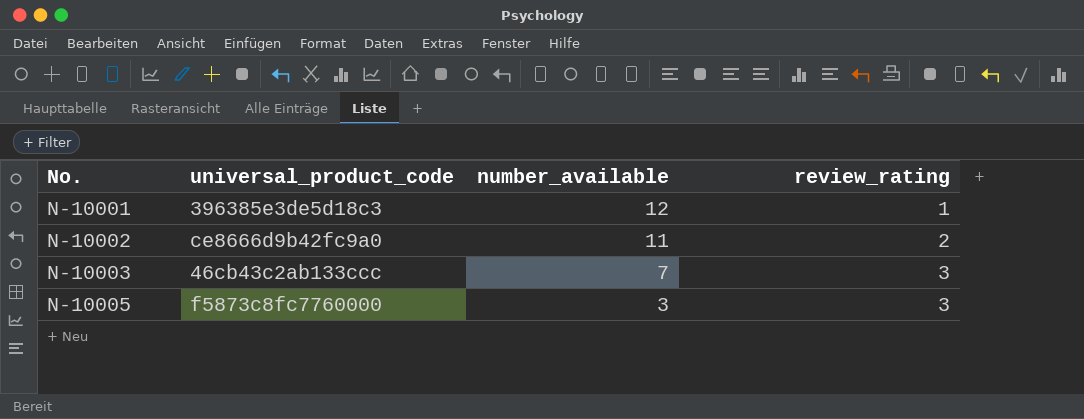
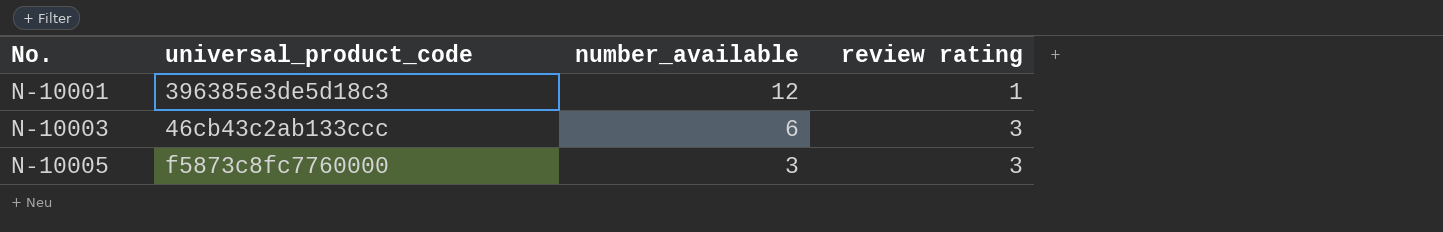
column name: review_rating -> review rating
row N-10002: ce8666d9b42fc9a0 | 11 | 2 -> none
N-10003 | number_available: 7 -> 6

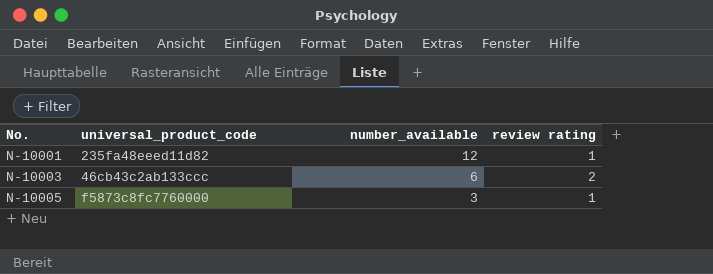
N-10001 | universal_product_code: 396385e3de5d18c3 -> 235fa48eeed11d82
N-10003 | review rating: 3 -> 2
N-10005 | review rating: 3 -> 1

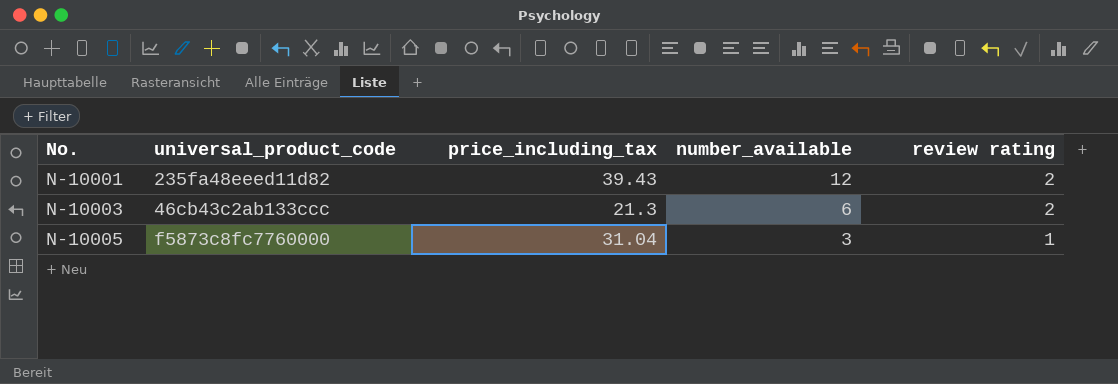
column price_including_tax | position: none -> 3
N-10001 | review rating: 1 -> 2

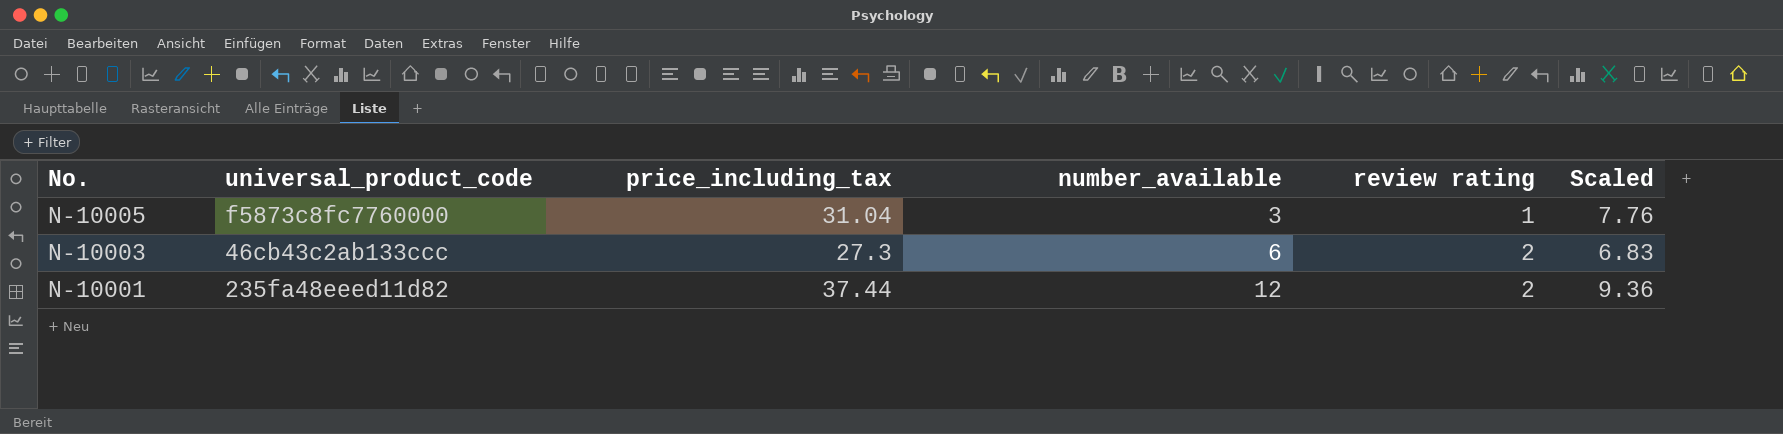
row order: No. ascending -> No. descending
column Scaled | formula: none -> [price_including_tax] * 0.25
N-10003 | price_including_tax: 21.3 -> 27.3
N-10001 | price_including_tax: 39.43 -> 37.44

